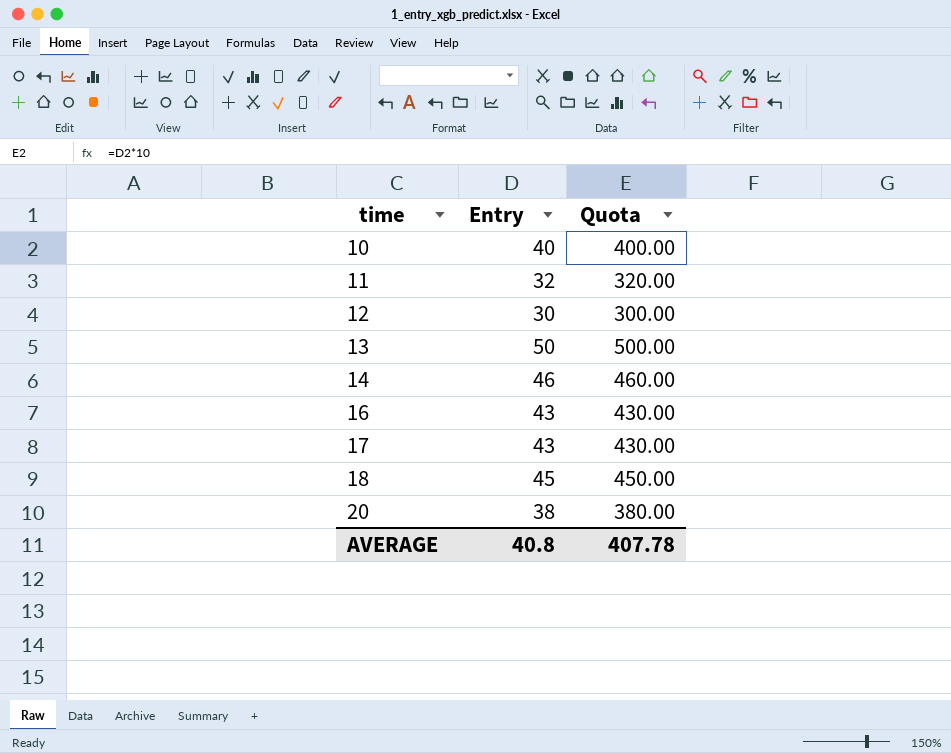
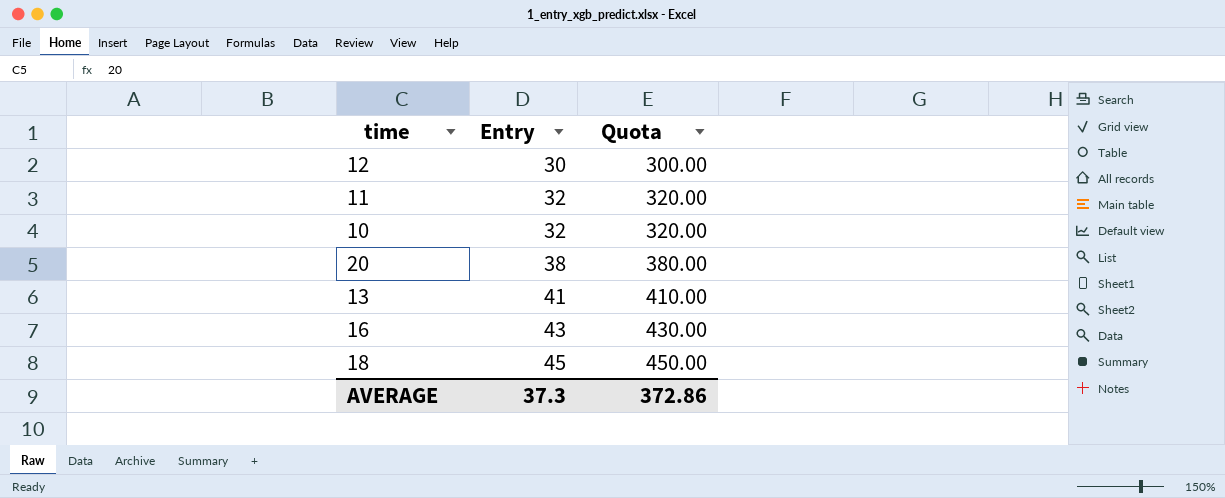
row order: time ascending -> Entry ascending
row 14: 46 | 460.00 -> none
row 17: 43 | 430.00 -> none
10 | Entry: 40 -> 32
10 | Quota: 400.00 -> 320.00
13 | Entry: 50 -> 41
13 | Quota: 500.00 -> 410.00
AVERAGE | Entry: 40.8 -> 37.3
AVERAGE | Quota: 407.78 -> 372.86

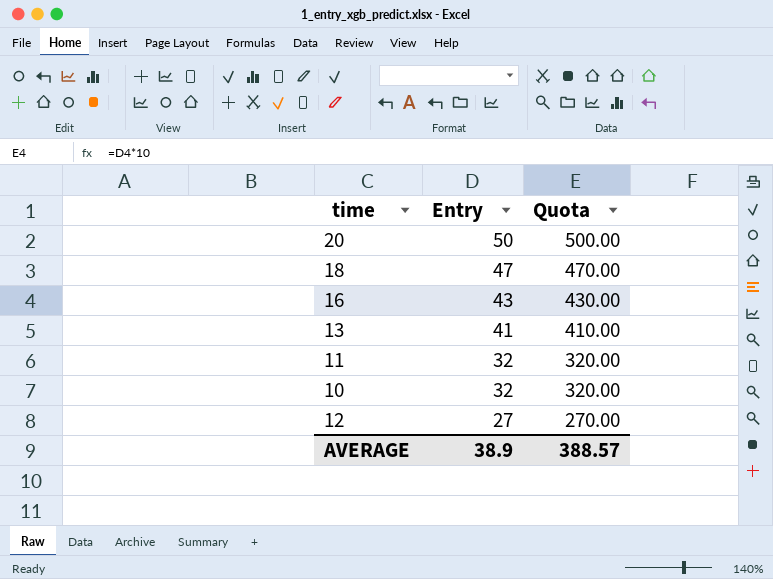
row order: Entry ascending -> Entry descending
20 | Entry: 38 -> 50
20 | Quota: 380.00 -> 500.00
18 | Entry: 45 -> 47
18 | Quota: 450.00 -> 470.00
12 | Entry: 30 -> 27
12 | Quota: 300.00 -> 270.00
AVERAGE | Entry: 37.3 -> 38.9
AVERAGE | Quota: 372.86 -> 388.57

